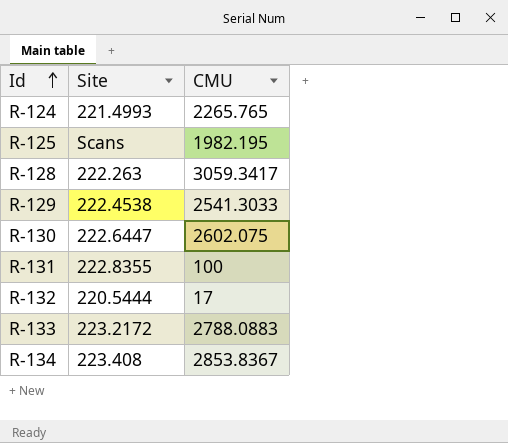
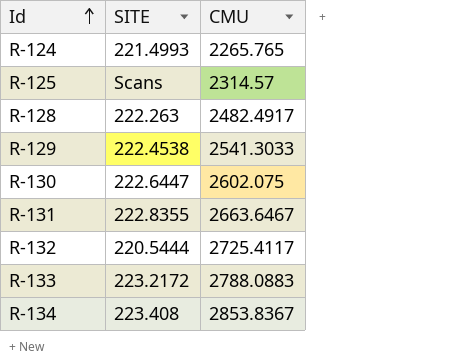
column name: Site -> SITE
R-125 | CMU: 1982.195 -> 2314.57
R-128 | CMU: 3059.3417 -> 2482.4917
R-131 | CMU: 100 -> 2663.6467
R-132 | CMU: 17 -> 2725.4117

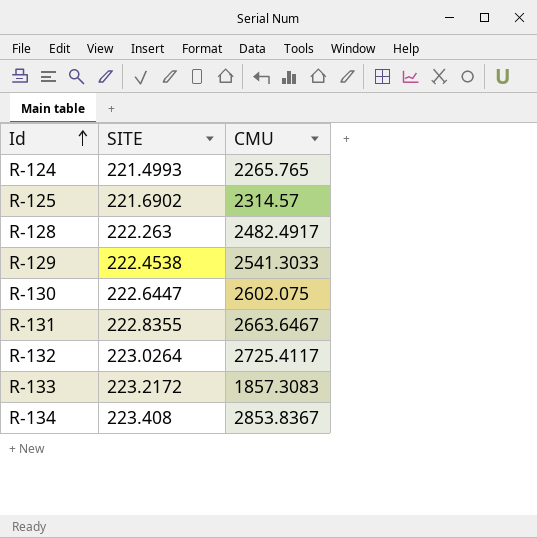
R-125 | SITE: Scans -> 221.6902
R-132 | SITE: 220.5444 -> 223.0264
R-133 | CMU: 2788.0883 -> 1857.3083

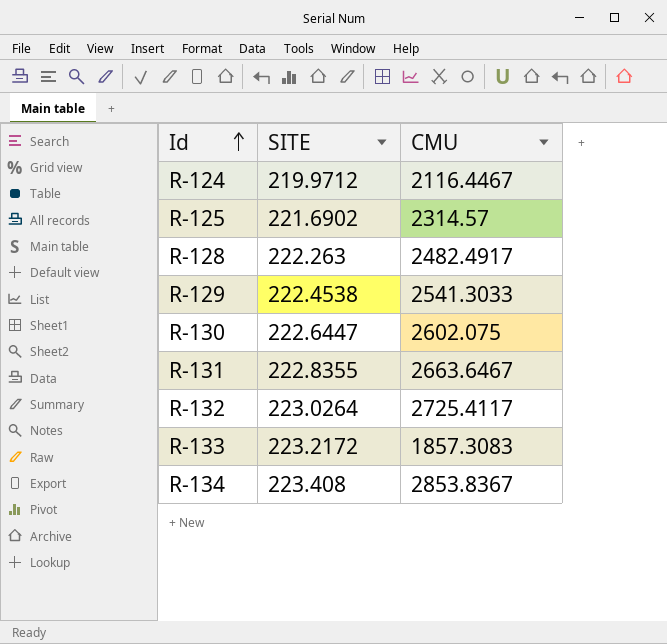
R-124 | SITE: 221.4993 -> 219.9712
R-124 | CMU: 2265.765 -> 2116.4467

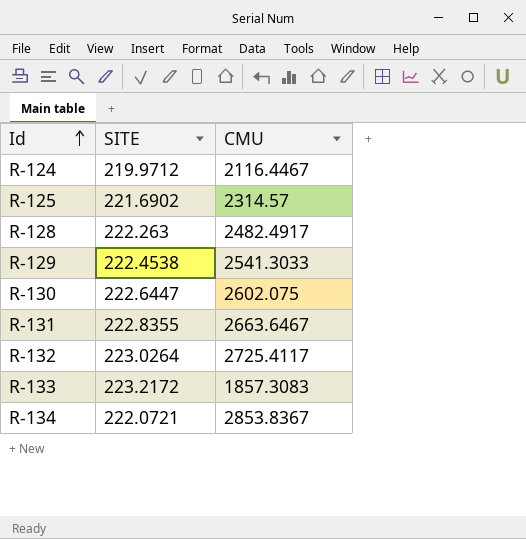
R-134 | SITE: 223.408 -> 222.0721

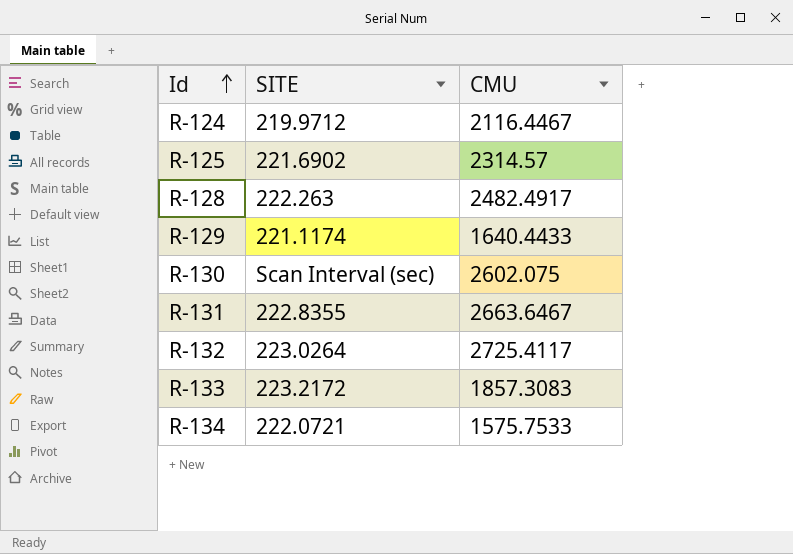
R-129 | SITE: 222.4538 -> 221.1174
R-129 | CMU: 2541.3033 -> 1640.4433
R-130 | SITE: 222.6447 -> Scan Interval (sec)
R-134 | CMU: 2853.8367 -> 1575.7533

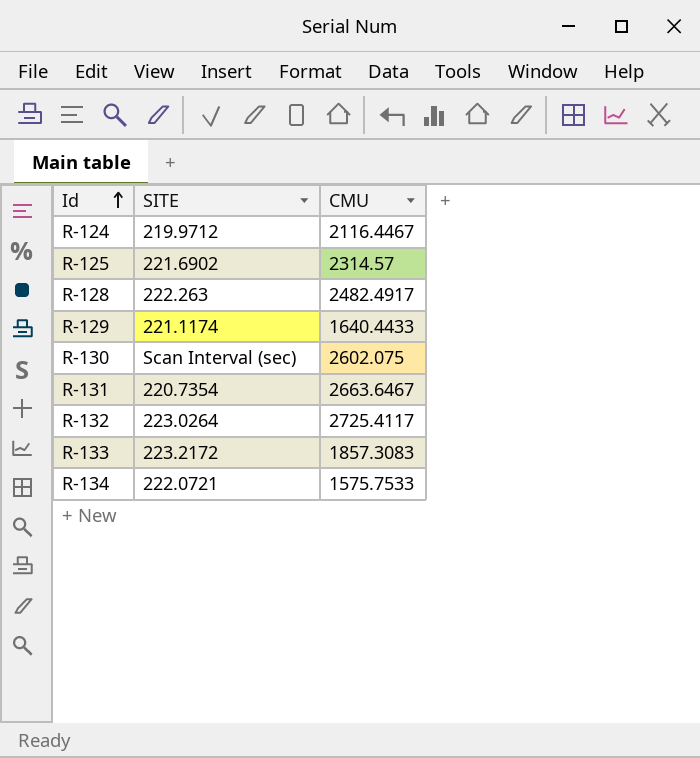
R-131 | SITE: 222.8355 -> 220.7354

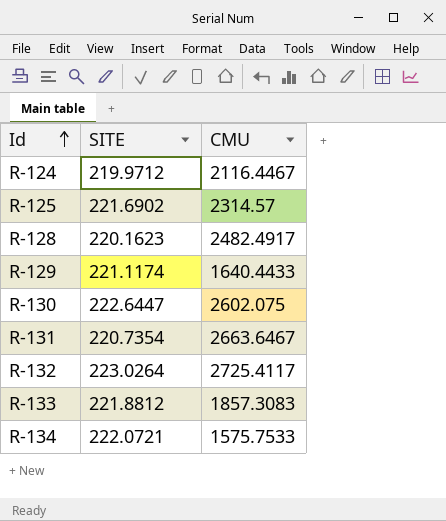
R-128 | SITE: 222.263 -> 220.1623
R-130 | SITE: Scan Interval (sec) -> 222.6447
R-133 | SITE: 223.2172 -> 221.8812

